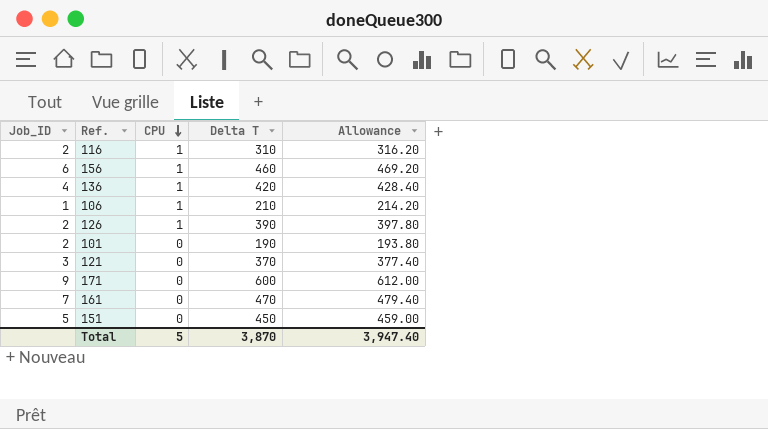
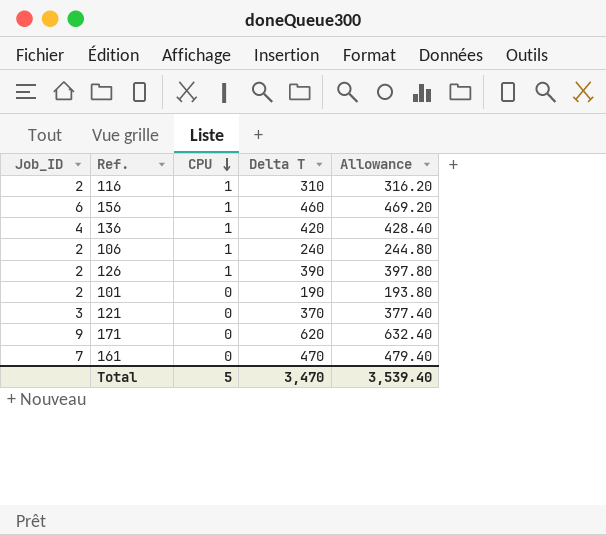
row 151: 5 | 0 | 450 | 459.00 -> none
106 | Job_ID: 1 -> 2
106 | Delta T: 210 -> 240
106 | Allowance: 214.20 -> 244.80
171 | Delta T: 600 -> 620
171 | Allowance: 612.00 -> 632.40
Total | Delta T: 3,870 -> 3,470
Total | Allowance: 3,947.40 -> 3,539.40

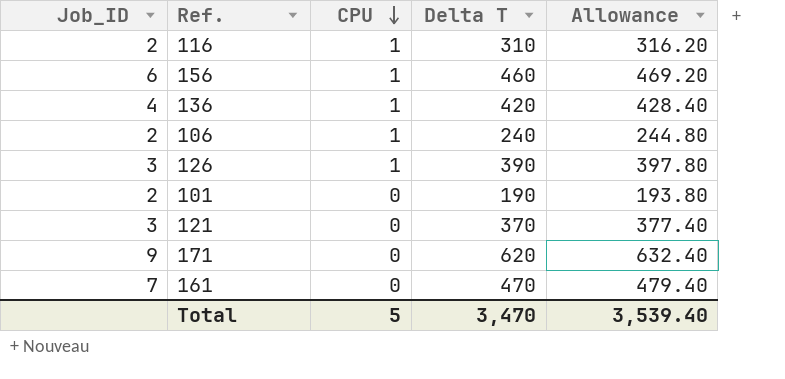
126 | Job_ID: 2 -> 3

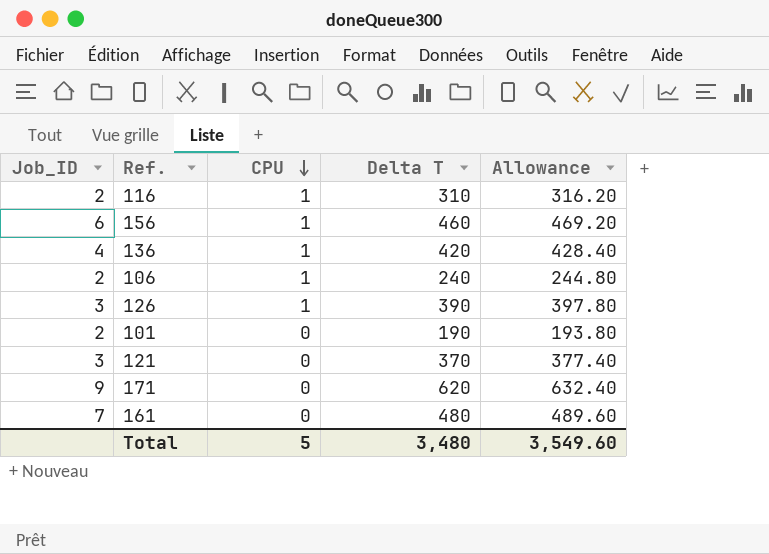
161 | Delta T: 470 -> 480
161 | Allowance: 479.40 -> 489.60
Total | Delta T: 3,470 -> 3,480
Total | Allowance: 3,539.40 -> 3,549.60

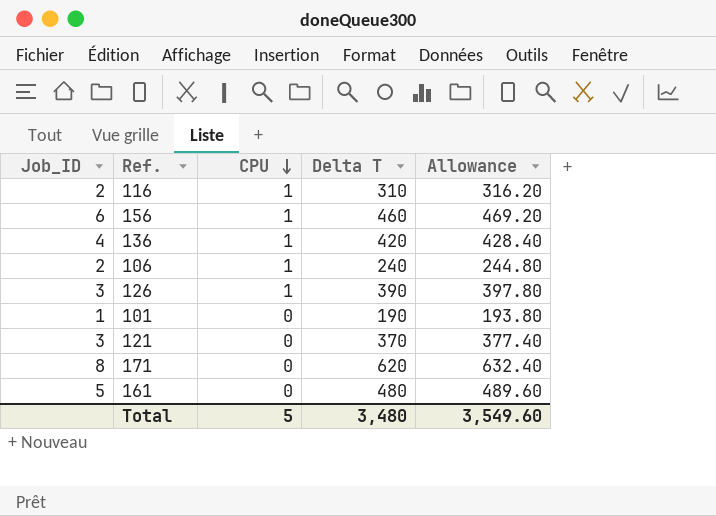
101 | Job_ID: 2 -> 1
171 | Job_ID: 9 -> 8
161 | Job_ID: 7 -> 5

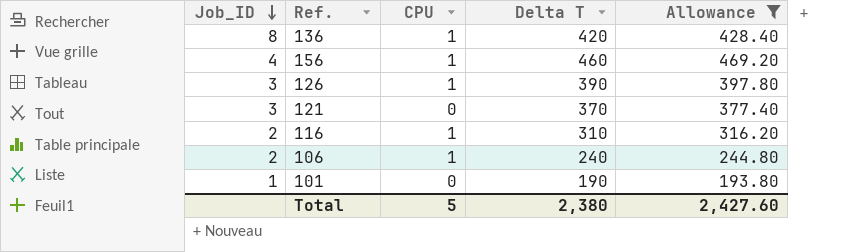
filter: none -> Allowance <= 469.20
row order: CPU descending -> Job_ID descending
136 | Job_ID: 4 -> 8
156 | Job_ID: 6 -> 4
Total | Delta T: 3,480 -> 2,380
Total | Allowance: 3,549.60 -> 2,427.60

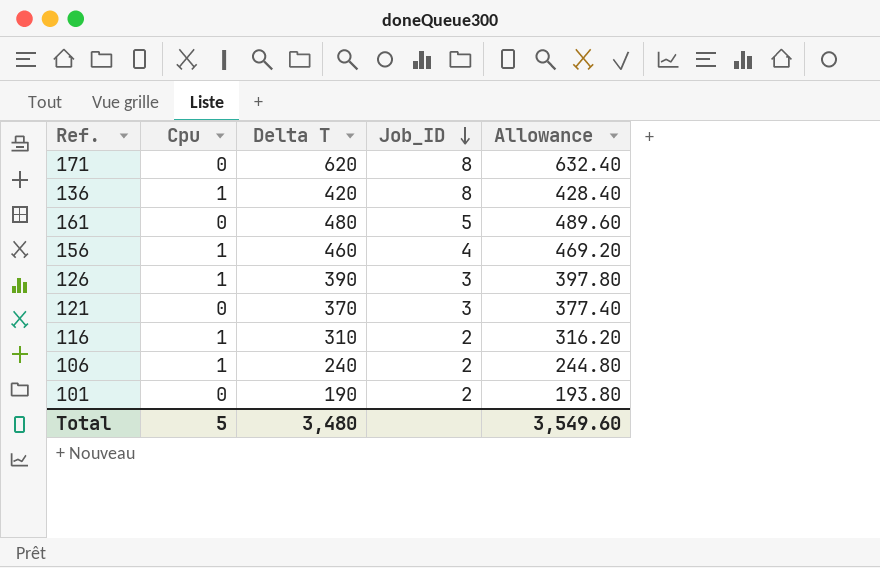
filter: Allowance <= 469.20 -> none
column name: CPU -> Cpu
column Job_ID | position: 1 -> 4
101 | Job_ID: 1 -> 2
Total | Delta T: 2,380 -> 3,480
Total | Allowance: 2,427.60 -> 3,549.60

